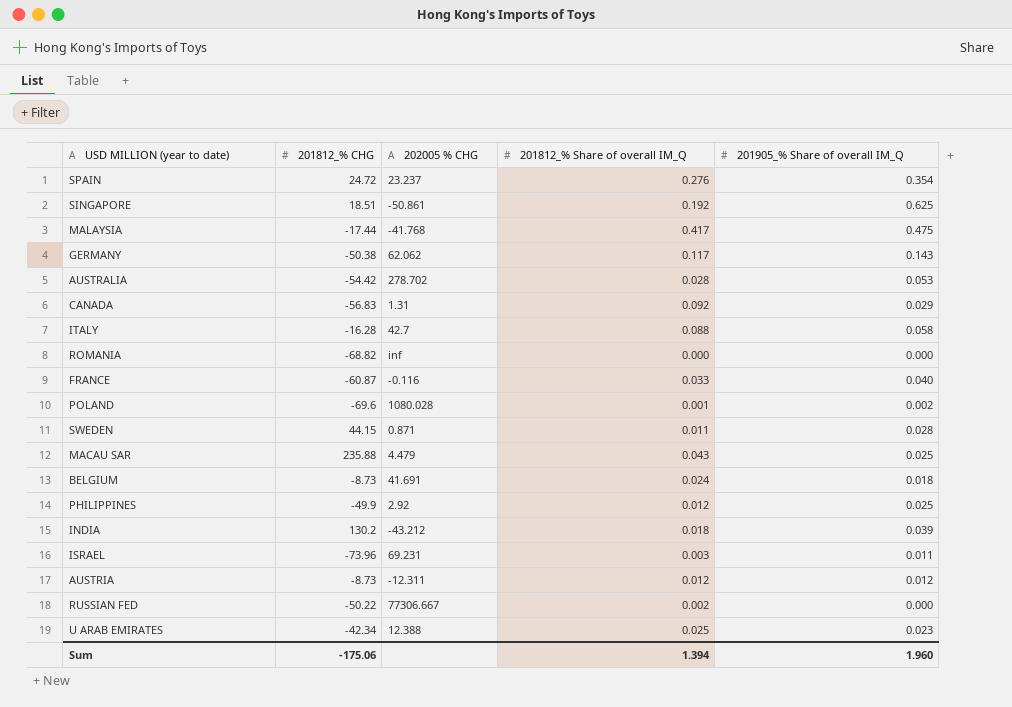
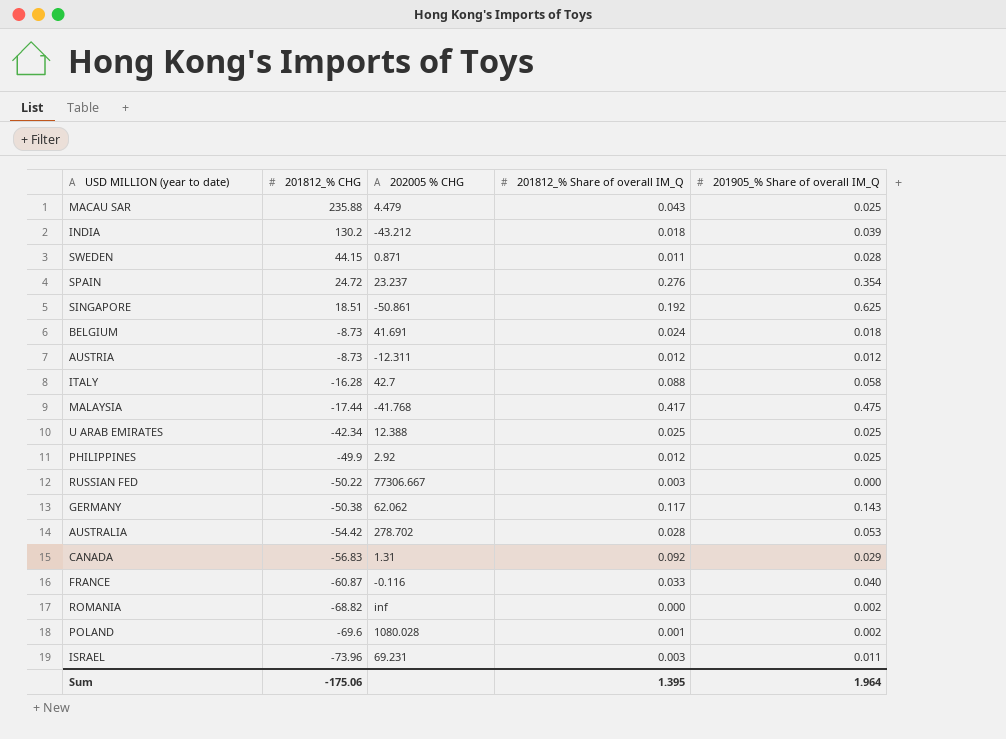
row order: none -> 201812_% CHG descending
U ARAB EMIRATES | 201905_% Share of overall IM_Q: 0.023 -> 0.025
RUSSIAN FED | 201812_% Share of overall IM_Q: 0.002 -> 0.003
ROMANIA | 201905_% Share of overall IM_Q: 0.000 -> 0.002
Sum | 201812_% Share of overall IM_Q: 1.394 -> 1.395
Sum | 201905_% Share of overall IM_Q: 1.960 -> 1.964

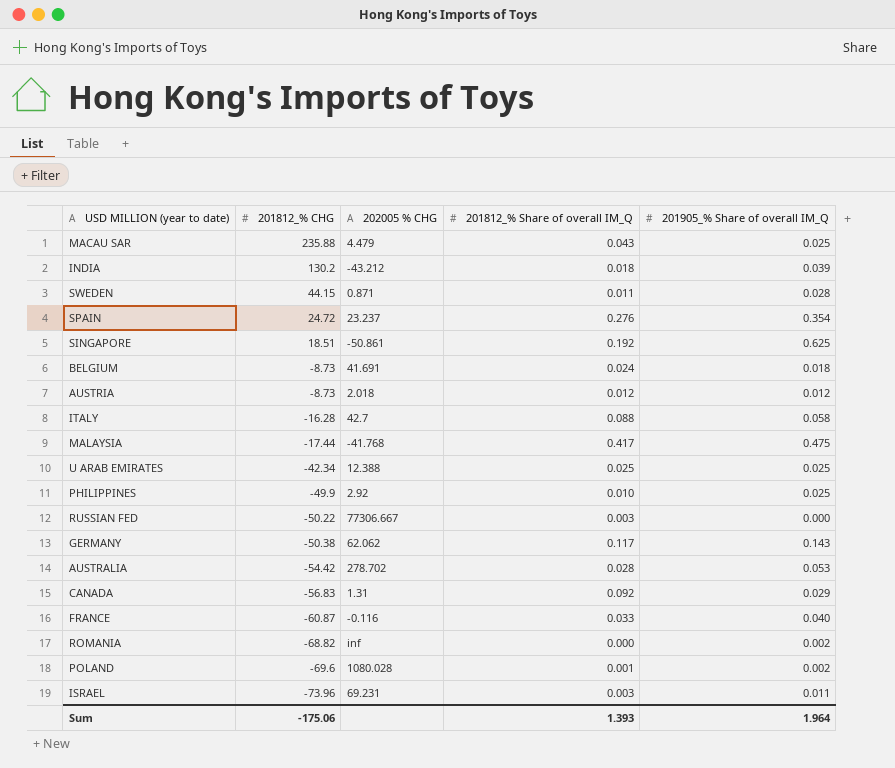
AUSTRIA | 202005 % CHG: -12.311 -> 2.018
PHILIPPINES | 201812_% Share of overall IM_Q: 0.012 -> 0.010
Sum | 201812_% Share of overall IM_Q: 1.395 -> 1.393

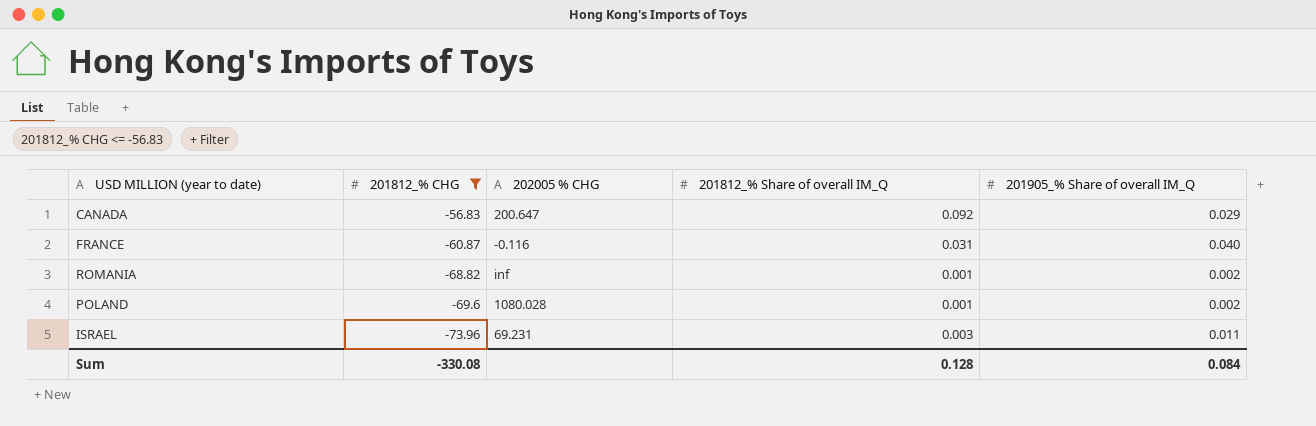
filter: none -> 201812_% CHG <= -56.83
CANADA | 202005 % CHG: 1.31 -> 200.647
FRANCE | 201812_% Share of overall IM_Q: 0.033 -> 0.031
ROMANIA | 201812_% Share of overall IM_Q: 0.000 -> 0.001
Sum | 201812_% CHG: -175.06 -> -330.08
Sum | 201812_% Share of overall IM_Q: 1.393 -> 0.128
Sum | 201905_% Share of overall IM_Q: 1.964 -> 0.084

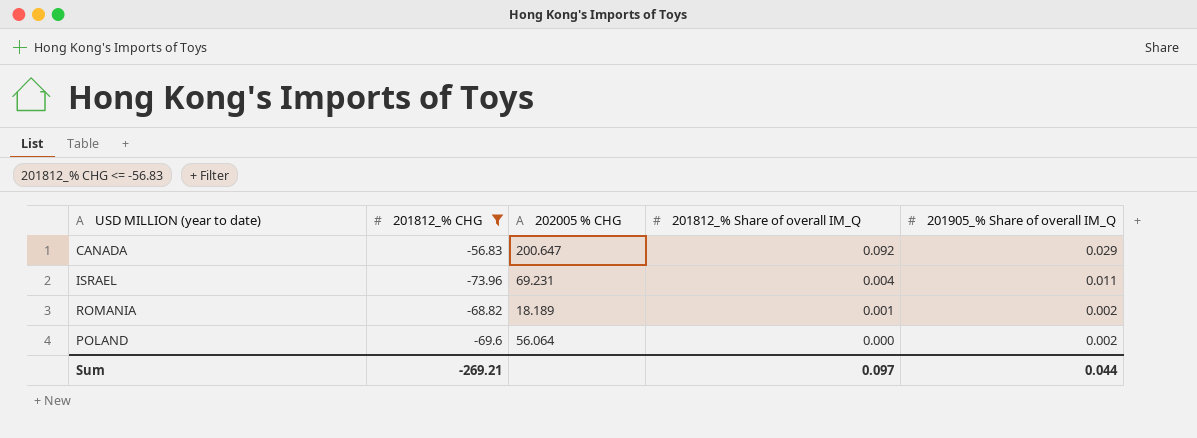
row order: 201812_% CHG descending -> 201812_% Share of overall IM_Q descending
row FRANCE: -60.87 | -0.116 | 0.031 | 0.040 -> none
ISRAEL | 201812_% Share of overall IM_Q: 0.003 -> 0.004
ROMANIA | 202005 % CHG: inf -> 18.189
POLAND | 202005 % CHG: 1080.028 -> 56.064
POLAND | 201812_% Share of overall IM_Q: 0.001 -> 0.000
Sum | 201812_% CHG: -330.08 -> -269.21
Sum | 201812_% Share of overall IM_Q: 0.128 -> 0.097
Sum | 201905_% Share of overall IM_Q: 0.084 -> 0.044

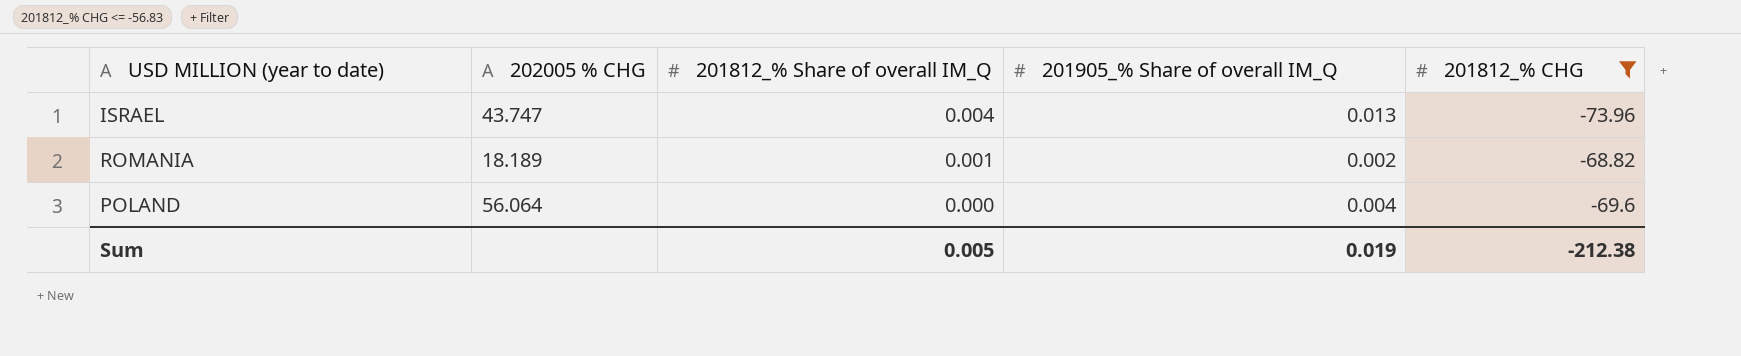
column 201812_% CHG | position: 2 -> 5
row CANADA: -56.83 | 200.647 | 0.092 | 0.029 -> none
ISRAEL | 202005 % CHG: 69.231 -> 43.747
ISRAEL | 201905_% Share of overall IM_Q: 0.011 -> 0.013
POLAND | 201905_% Share of overall IM_Q: 0.002 -> 0.004
Sum | 201812_% Share of overall IM_Q: 0.097 -> 0.005
Sum | 201905_% Share of overall IM_Q: 0.044 -> 0.019
Sum | 201812_% CHG: -269.21 -> -212.38

